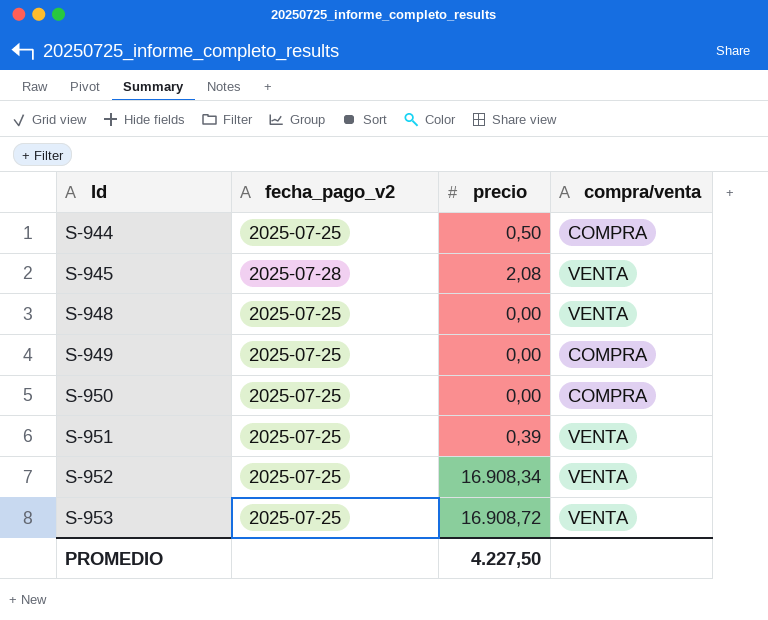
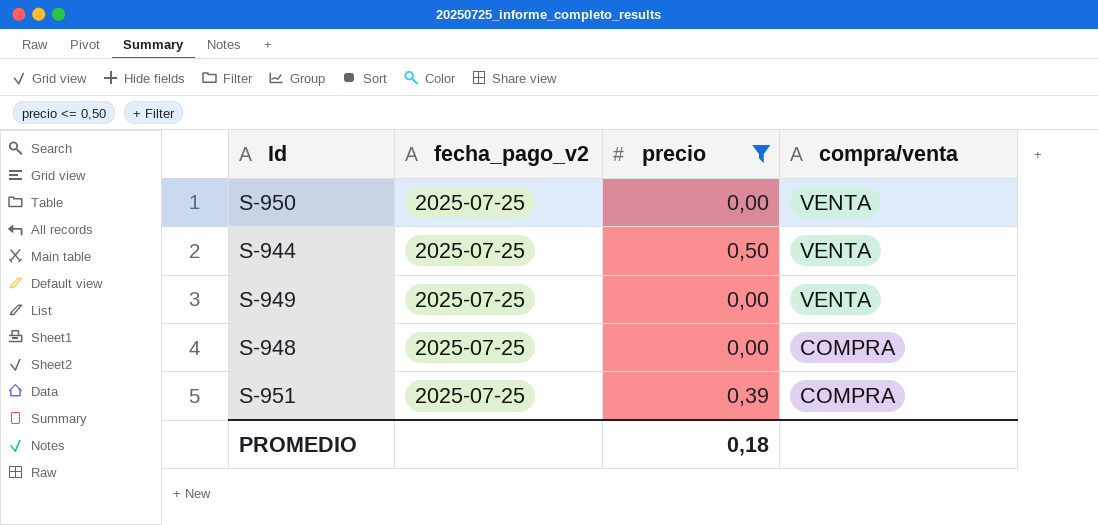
filter: none -> precio <= 0,50
row order: Id ascending -> compra/venta descending
S-950 | compra/venta: COMPRA -> VENTA
S-944 | compra/venta: COMPRA -> VENTA
S-949 | compra/venta: COMPRA -> VENTA
S-948 | compra/venta: VENTA -> COMPRA
S-951 | compra/venta: VENTA -> COMPRA
PROMEDIO | precio: 4.227,50 -> 0,18

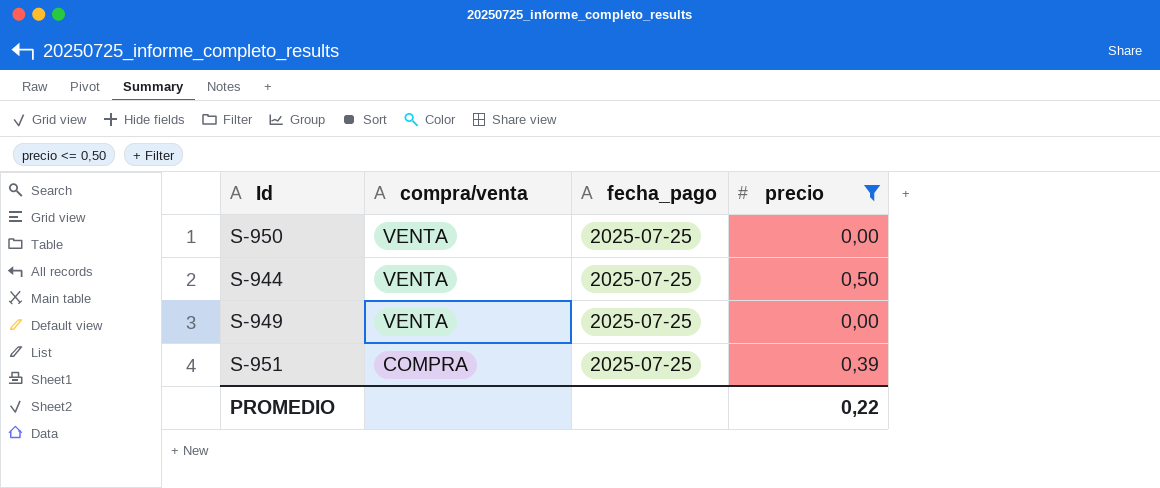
column compra/venta | position: 4 -> 2
column name: fecha_pago_v2 -> fecha_pago
row S-948: 2025-07-25 | 0,00 | COMPRA -> none
PROMEDIO | precio: 0,18 -> 0,22

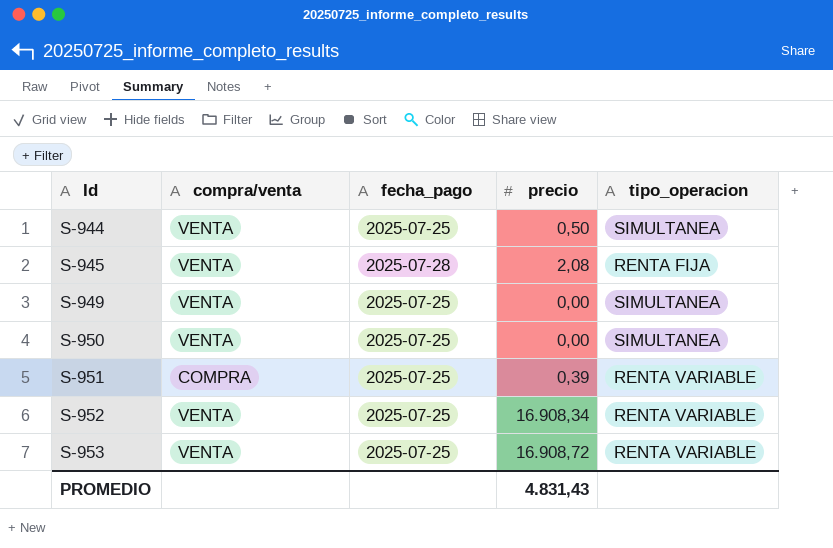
filter: precio <= 0,50 -> none
row order: compra/venta descending -> Id ascending
column tipo_operacion | position: none -> 5
PROMEDIO | precio: 0,22 -> 4.831,43

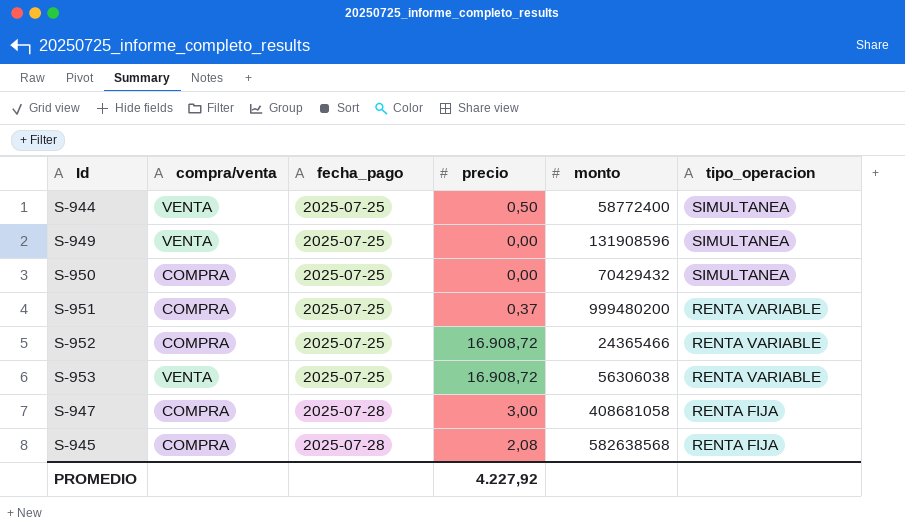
row order: Id ascending -> fecha_pago ascending
column monto | position: none -> 5
S-950 | compra/venta: VENTA -> COMPRA
S-951 | precio: 0,39 -> 0,37
S-952 | compra/venta: VENTA -> COMPRA
S-952 | precio: 16.908,34 -> 16.908,72
row S-947: none -> COMPRA | 2025-07-28 | 3,00 | 408681058 | RENTA FIJA
S-945 | compra/venta: VENTA -> COMPRA
PROMEDIO | precio: 4.831,43 -> 4.227,92

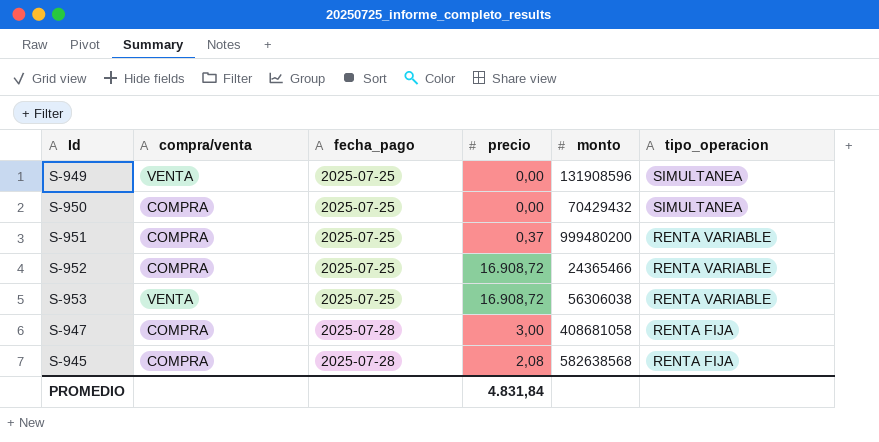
row S-944: VENTA | 2025-07-25 | 0,50 | 58772400 | SIMULTANEA -> none
PROMEDIO | precio: 4.227,92 -> 4.831,84

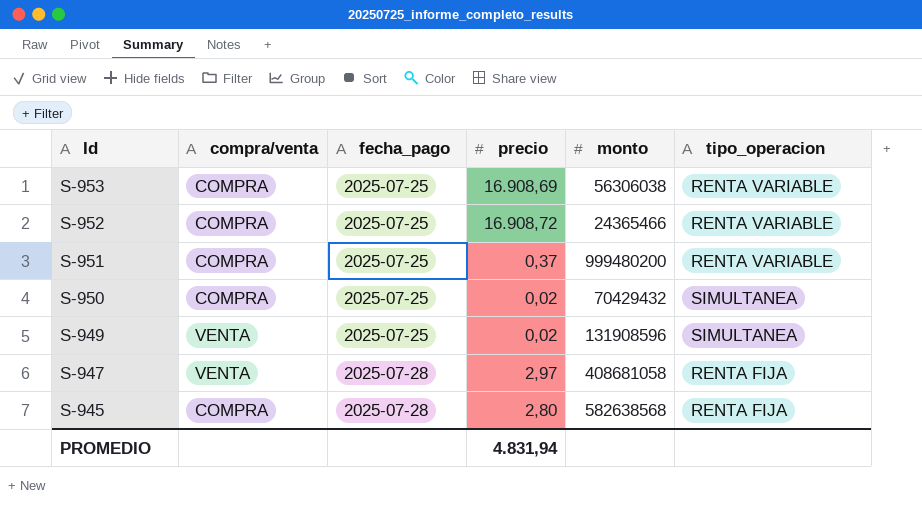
row order: fecha_pago ascending -> Id descending
S-953 | compra/venta: VENTA -> COMPRA
S-953 | precio: 16.908,72 -> 16.908,69
S-950 | precio: 0,00 -> 0,02
S-949 | precio: 0,00 -> 0,02
S-947 | compra/venta: COMPRA -> VENTA
S-947 | precio: 3,00 -> 2,97
S-945 | precio: 2,08 -> 2,80
PROMEDIO | precio: 4.831,84 -> 4.831,94

